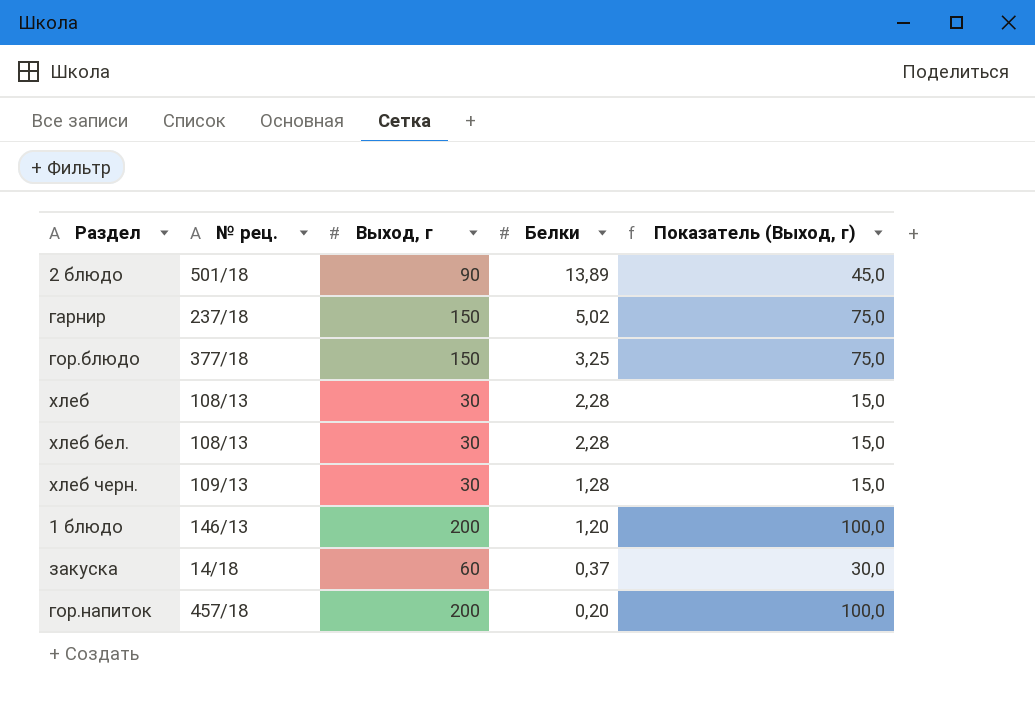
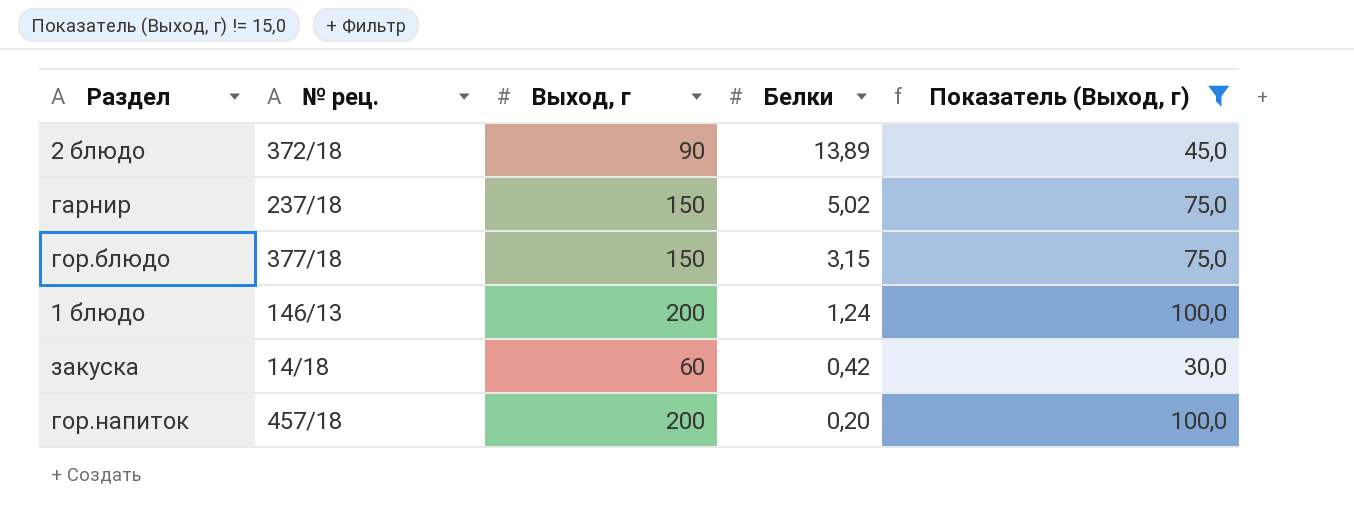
filter: none -> Показатель (Выход, г) != 15,0
2 блюдо | № рец.: 501/18 -> 372/18
гор.блюдо | Белки: 3,25 -> 3,15
1 блюдо | Белки: 1,20 -> 1,24
закуска | Белки: 0,37 -> 0,42

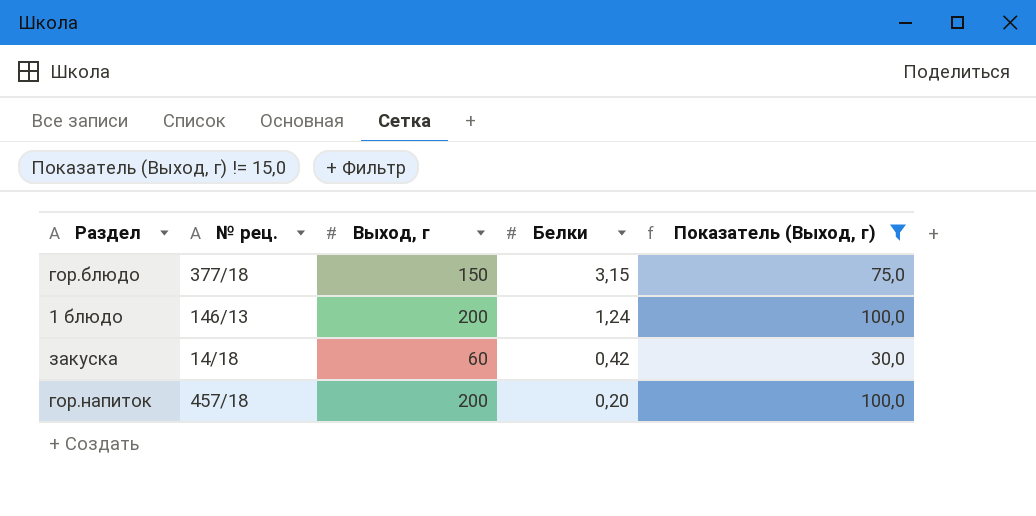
row 2 блюдо: 372/18 | 90 | 13,89 | 45,0 -> none
row гарнир: 237/18 | 150 | 5,02 | 75,0 -> none

